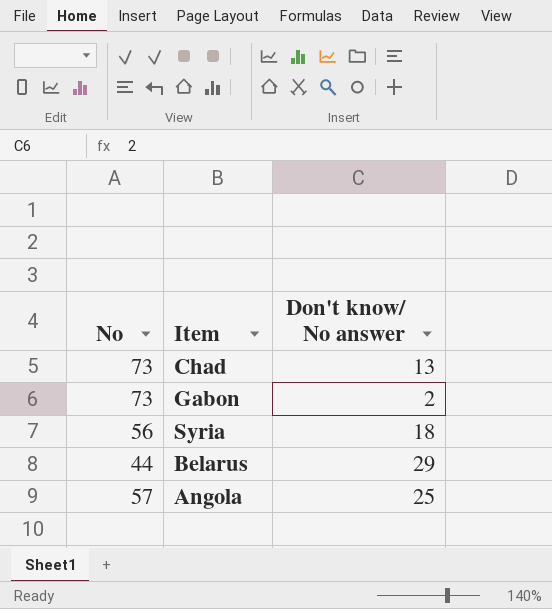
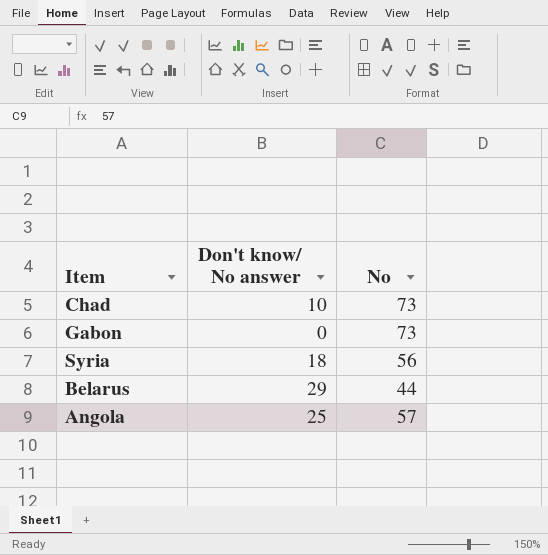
column No | position: 1 -> 3
Chad | Don't know/ No answer: 13 -> 10
Gabon | Don't know/ No answer: 2 -> 0

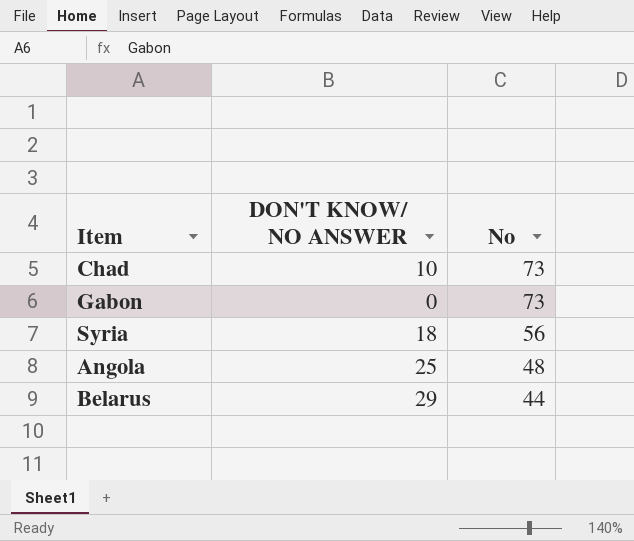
row order: none -> No descending
column name: Don't know/ No answer -> DON'T KNOW/ NO ANSWER
Angola | No: 57 -> 48

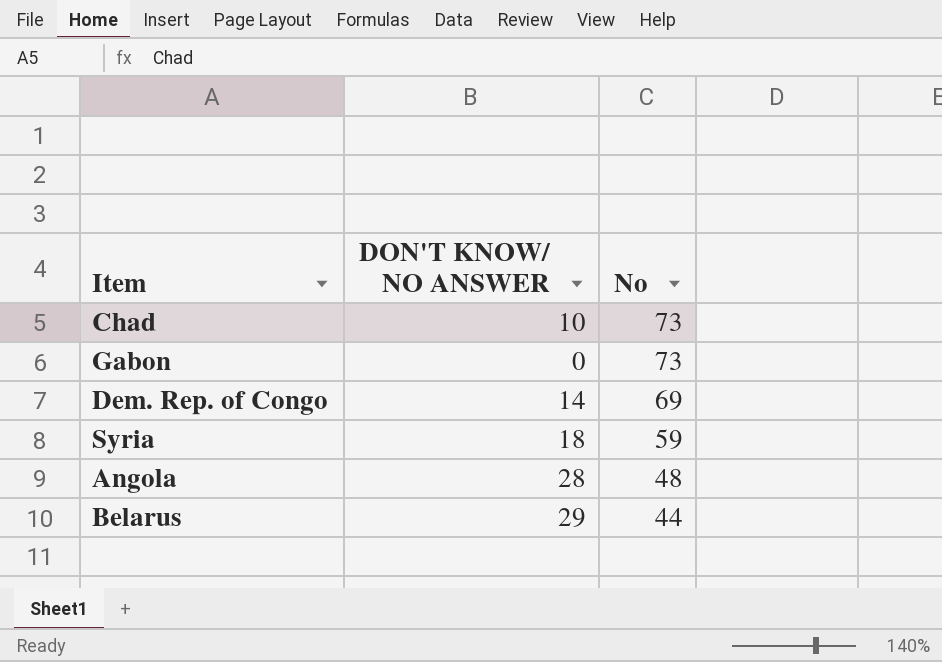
row Dem. Rep. of Congo: none -> 14 | 69
Syria | No: 56 -> 59
Angola | DON'T KNOW/ NO ANSWER: 25 -> 28

